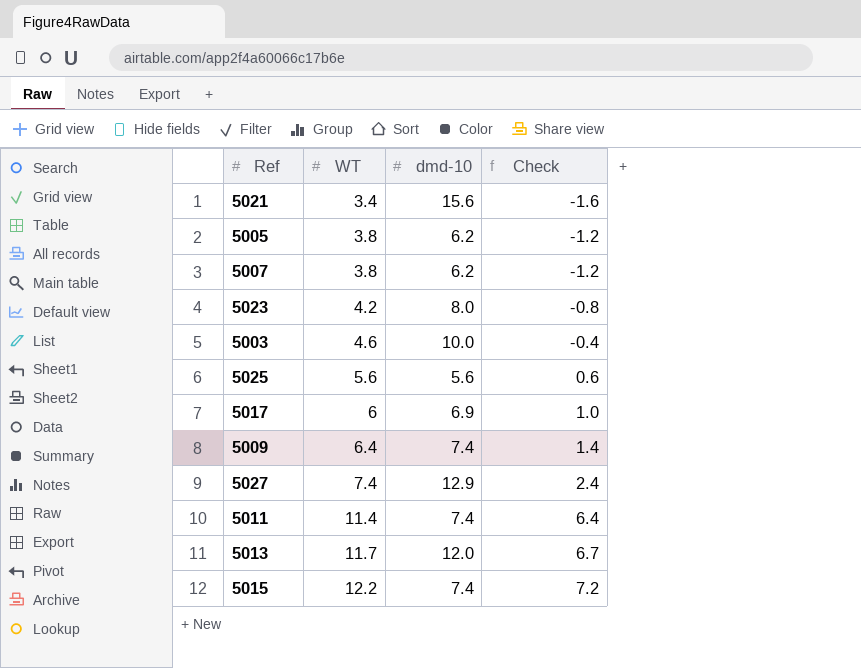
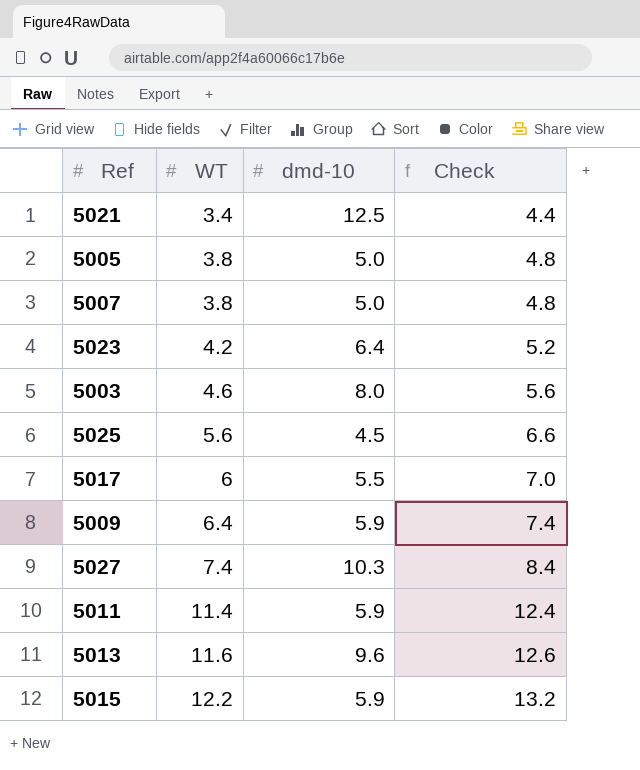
column Check | formula: [WT] - 5 -> [WT] + 1
5021 | dmd-10: 15.6 -> 12.5
5005 | dmd-10: 6.2 -> 5.0
5007 | dmd-10: 6.2 -> 5.0
5023 | dmd-10: 8.0 -> 6.4
5003 | dmd-10: 10.0 -> 8.0
5025 | dmd-10: 5.6 -> 4.5
5017 | dmd-10: 6.9 -> 5.5
5009 | dmd-10: 7.4 -> 5.9
5027 | dmd-10: 12.9 -> 10.3
5011 | dmd-10: 7.4 -> 5.9
5013 | WT: 11.7 -> 11.6
5013 | dmd-10: 12.0 -> 9.6
5015 | dmd-10: 7.4 -> 5.9

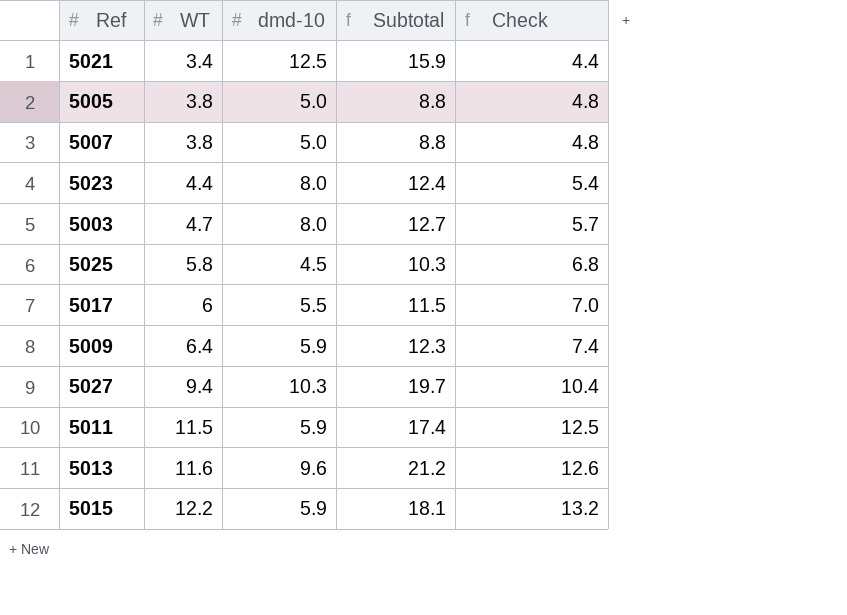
column Subtotal | formula: none -> [WT] + [dmd-10]
5023 | WT: 4.2 -> 4.4
5023 | dmd-10: 6.4 -> 8.0
5023 | Check: 5.2 -> 5.4
5003 | WT: 4.6 -> 4.7
5003 | Check: 5.6 -> 5.7
5025 | WT: 5.6 -> 5.8
5025 | Check: 6.6 -> 6.8
5027 | WT: 7.4 -> 9.4
5027 | Check: 8.4 -> 10.4
5011 | WT: 11.4 -> 11.5
5011 | Check: 12.4 -> 12.5

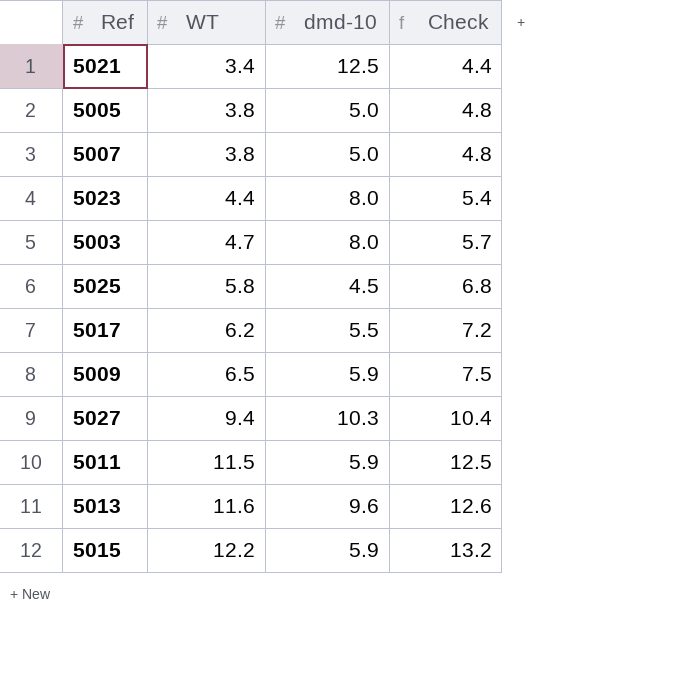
column Subtotal | formula: [WT] + [dmd-10] -> none
5017 | WT: 6 -> 6.2
5017 | Check: 7.0 -> 7.2
5009 | WT: 6.4 -> 6.5
5009 | Check: 7.4 -> 7.5

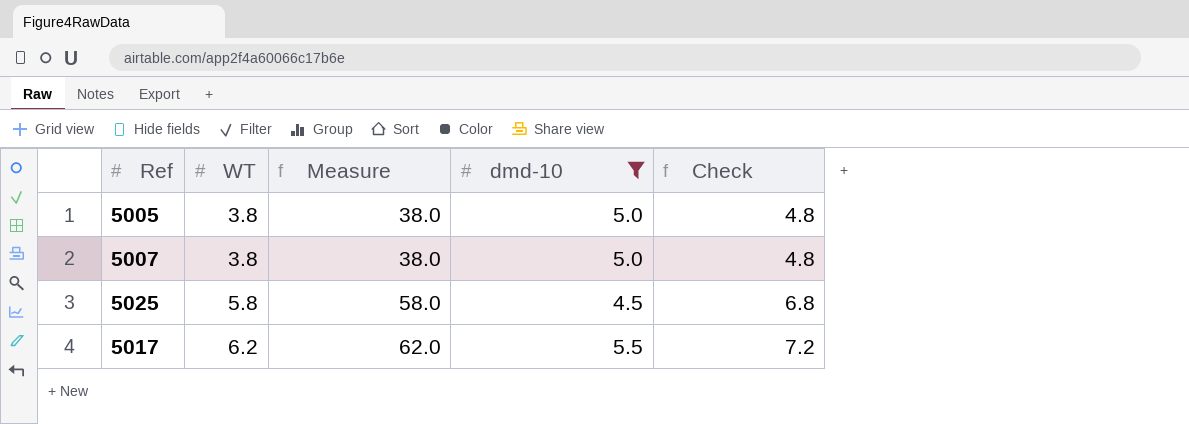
filter: none -> dmd-10 <= 5.5
column Measure | formula: none -> [WT] * 10

